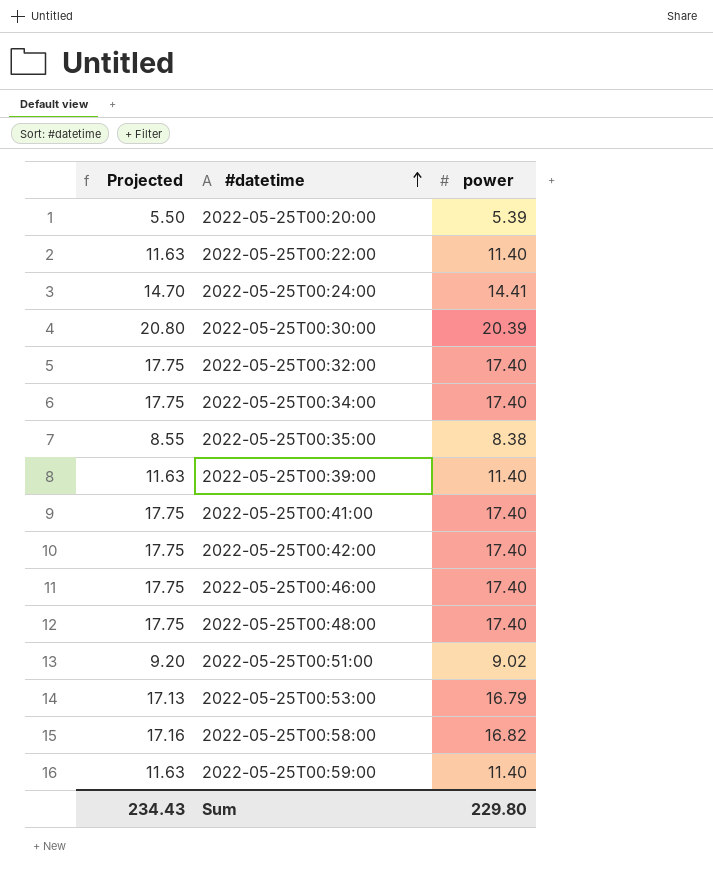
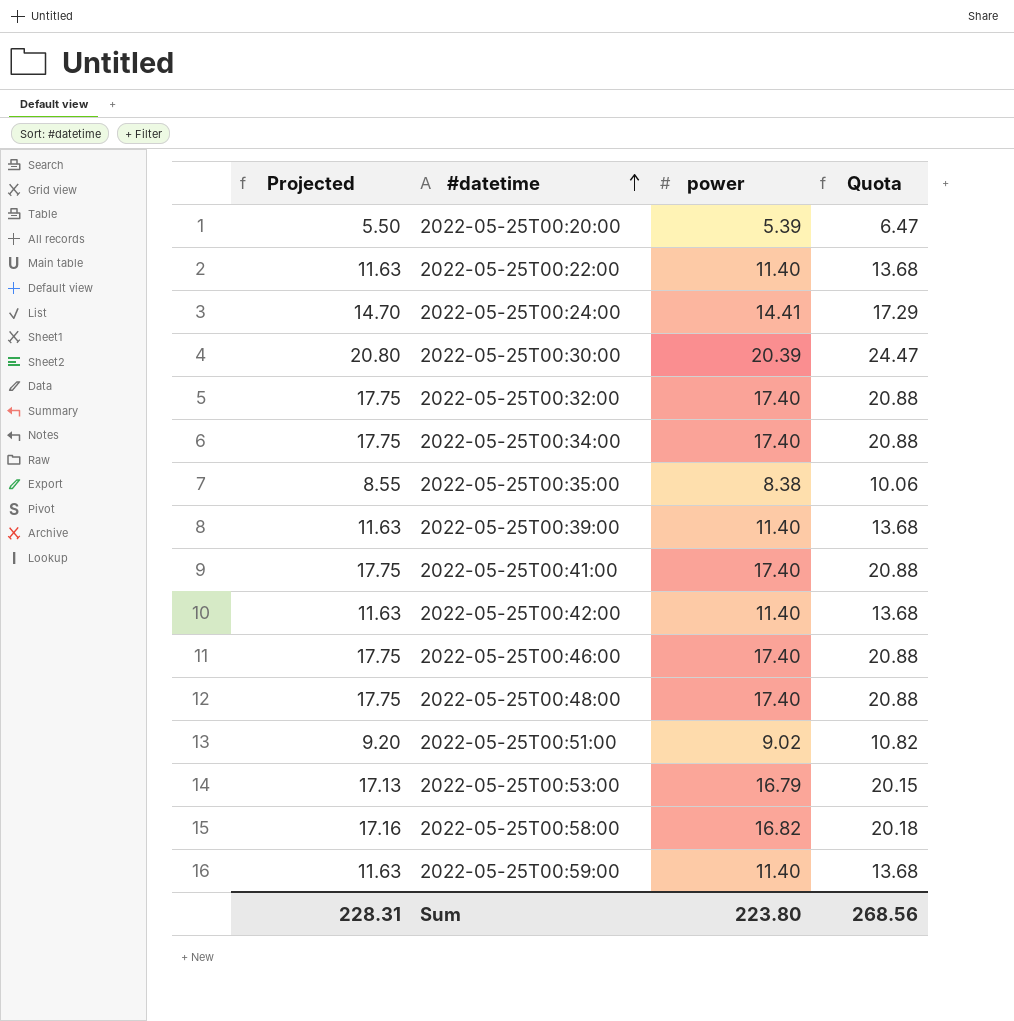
column Quota | formula: none -> [power] * 1.2
2022-05-25T00:42:00 | Projected: 17.75 -> 11.63
2022-05-25T00:42:00 | power: 17.40 -> 11.40
Sum | Projected: 234.43 -> 228.31
Sum | power: 229.80 -> 223.80

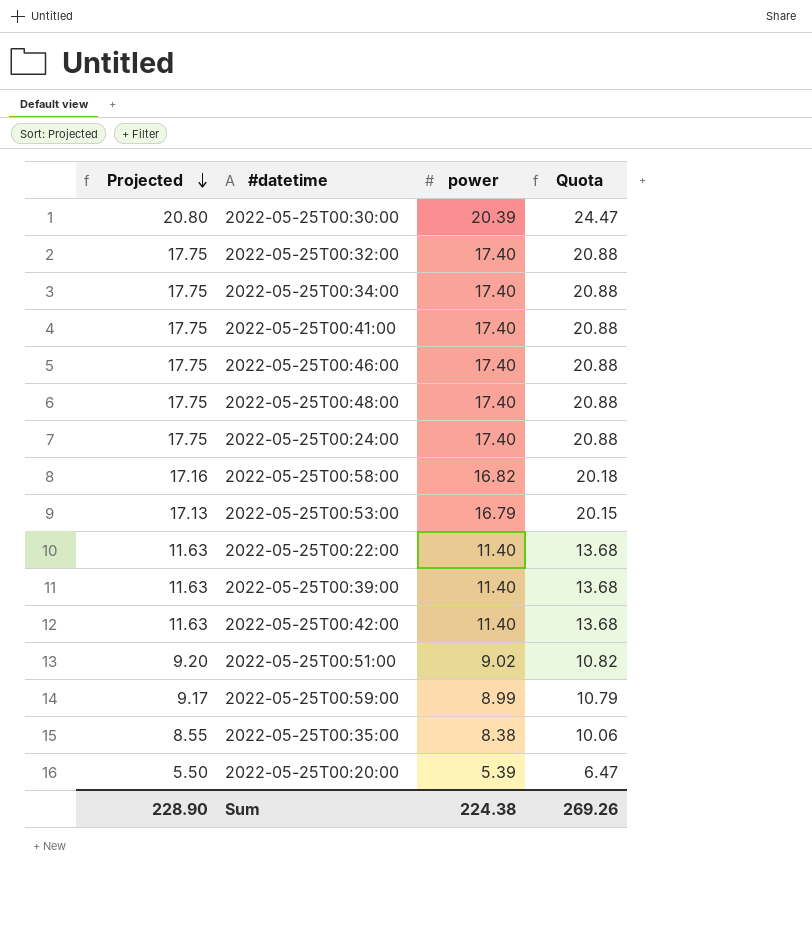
row order: #datetime ascending -> Projected descending
2022-05-25T00:24:00 | Projected: 14.70 -> 17.75
2022-05-25T00:24:00 | power: 14.41 -> 17.40
2022-05-25T00:24:00 | Quota: 17.29 -> 20.88
2022-05-25T00:59:00 | Projected: 11.63 -> 9.17
2022-05-25T00:59:00 | power: 11.40 -> 8.99
2022-05-25T00:59:00 | Quota: 13.68 -> 10.79
Sum | Projected: 228.31 -> 228.90
Sum | power: 223.80 -> 224.38
Sum | Quota: 268.56 -> 269.26

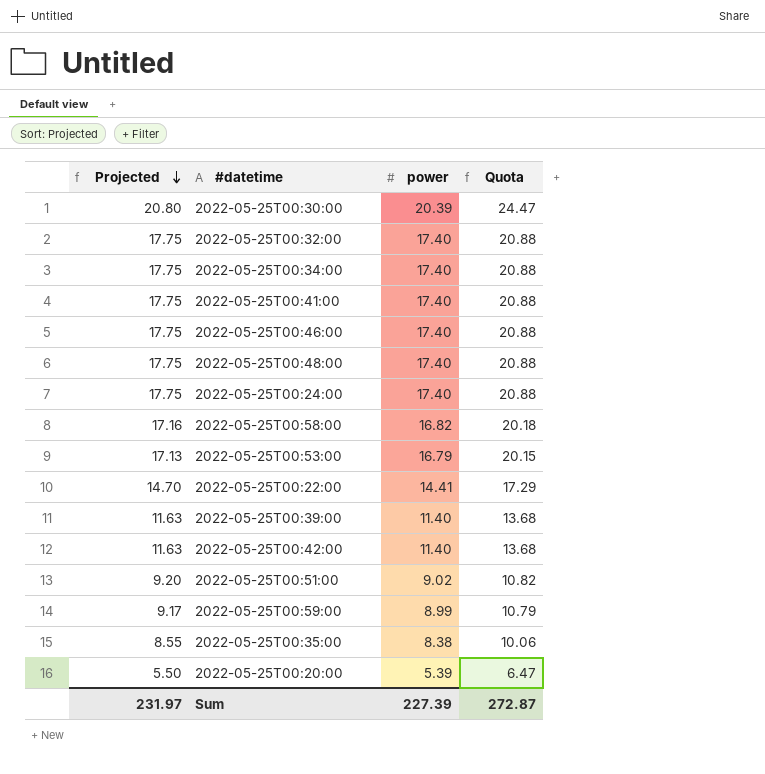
2022-05-25T00:22:00 | Projected: 11.63 -> 14.70
2022-05-25T00:22:00 | power: 11.40 -> 14.41
2022-05-25T00:22:00 | Quota: 13.68 -> 17.29
Sum | Projected: 228.90 -> 231.97
Sum | power: 224.38 -> 227.39
Sum | Quota: 269.26 -> 272.87

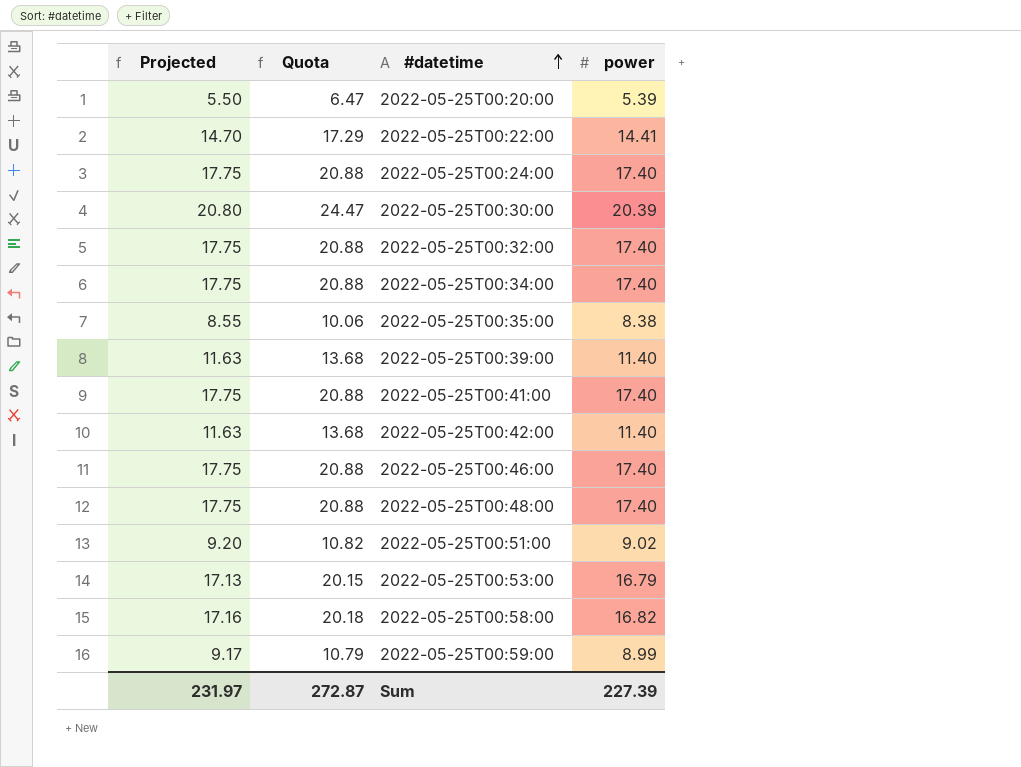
row order: Projected descending -> #datetime ascending
column Quota | position: 4 -> 2

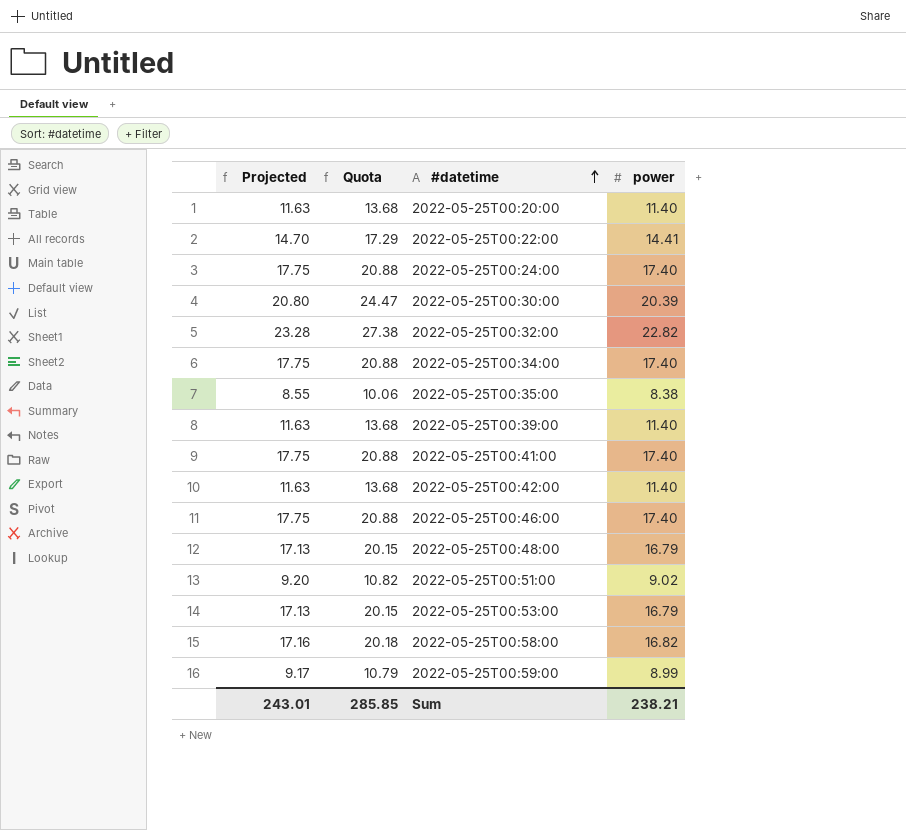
2022-05-25T00:20:00 | Projected: 5.50 -> 11.63
2022-05-25T00:20:00 | Quota: 6.47 -> 13.68
2022-05-25T00:20:00 | power: 5.39 -> 11.40
2022-05-25T00:32:00 | Projected: 17.75 -> 23.28
2022-05-25T00:32:00 | Quota: 20.88 -> 27.38
2022-05-25T00:32:00 | power: 17.40 -> 22.82
2022-05-25T00:48:00 | Projected: 17.75 -> 17.13
2022-05-25T00:48:00 | Quota: 20.88 -> 20.15
2022-05-25T00:48:00 | power: 17.40 -> 16.79
Sum | Projected: 231.97 -> 243.01
Sum | Quota: 272.87 -> 285.85
Sum | power: 227.39 -> 238.21

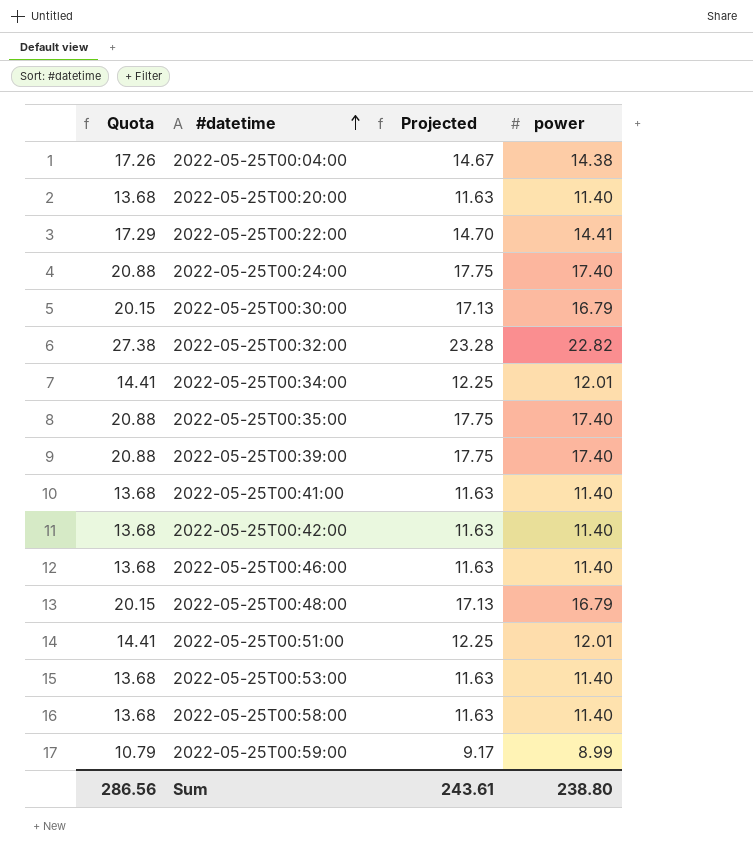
column Projected | position: 1 -> 3
row 2022-05-25T00:04:00: none -> 17.26 | 14.67 | 14.38
2022-05-25T00:30:00 | Quota: 24.47 -> 20.15
2022-05-25T00:30:00 | Projected: 20.80 -> 17.13
2022-05-25T00:30:00 | power: 20.39 -> 16.79
2022-05-25T00:34:00 | Quota: 20.88 -> 14.41
2022-05-25T00:34:00 | Projected: 17.75 -> 12.25
2022-05-25T00:34:00 | power: 17.40 -> 12.01
2022-05-25T00:35:00 | Quota: 10.06 -> 20.88
2022-05-25T00:35:00 | Projected: 8.55 -> 17.75
2022-05-25T00:35:00 | power: 8.38 -> 17.40
2022-05-25T00:39:00 | Quota: 13.68 -> 20.88
2022-05-25T00:39:00 | Projected: 11.63 -> 17.75
2022-05-25T00:39:00 | power: 11.40 -> 17.40
2022-05-25T00:41:00 | Quota: 20.88 -> 13.68
2022-05-25T00:41:00 | Projected: 17.75 -> 11.63
2022-05-25T00:41:00 | power: 17.40 -> 11.40
2022-05-25T00:46:00 | Quota: 20.88 -> 13.68
2022-05-25T00:46:00 | Projected: 17.75 -> 11.63
2022-05-25T00:46:00 | power: 17.40 -> 11.40
2022-05-25T00:51:00 | Quota: 10.82 -> 14.41
2022-05-25T00:51:00 | Projected: 9.20 -> 12.25
2022-05-25T00:51:00 | power: 9.02 -> 12.01
2022-05-25T00:53:00 | Quota: 20.15 -> 13.68
2022-05-25T00:53:00 | Projected: 17.13 -> 11.63
2022-05-25T00:53:00 | power: 16.79 -> 11.40
2022-05-25T00:58:00 | Quota: 20.18 -> 13.68
2022-05-25T00:58:00 | Projected: 17.16 -> 11.63
2022-05-25T00:58:00 | power: 16.82 -> 11.40
Sum | Quota: 285.85 -> 286.56
Sum | Projected: 243.01 -> 243.61
Sum | power: 238.21 -> 238.80

